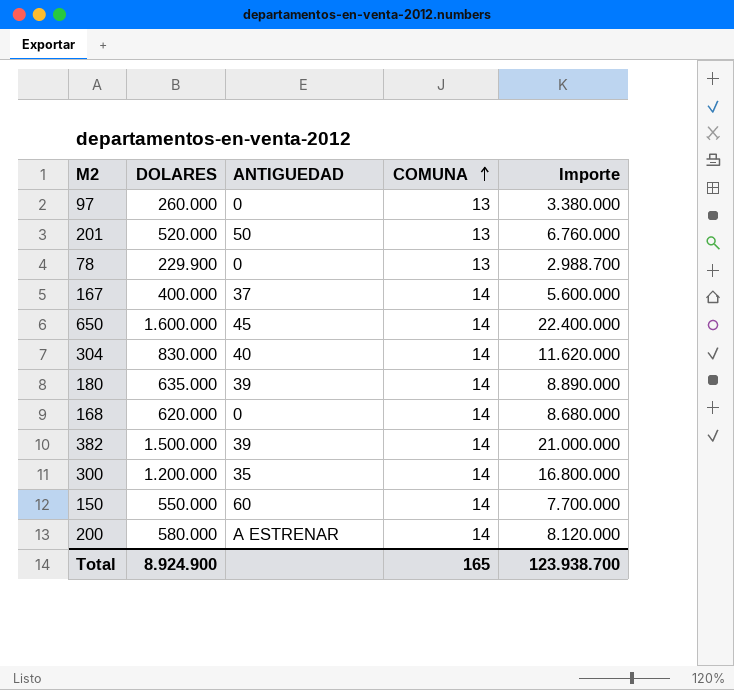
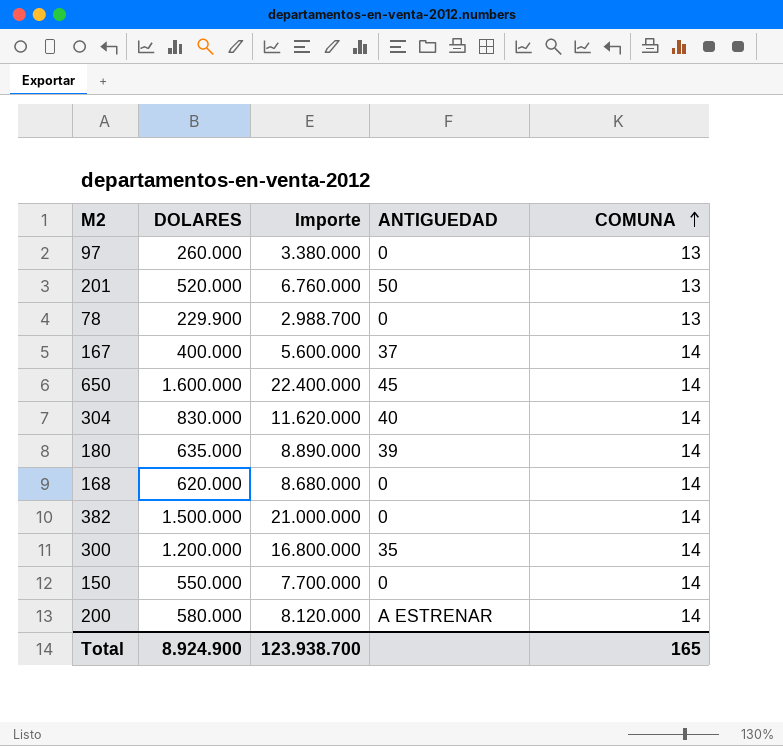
column Importe | position: 5 -> 3
382 | ANTIGUEDAD: 39 -> 0
150 | ANTIGUEDAD: 60 -> 0

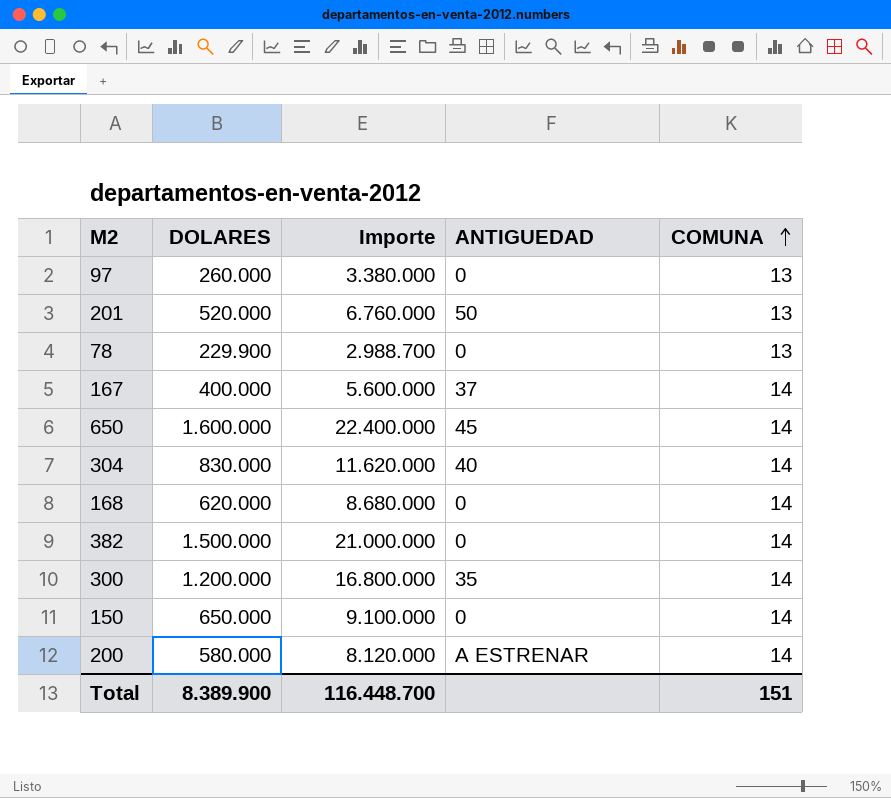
row 180: 635.000 | 8.890.000 | 39 | 14 -> none
150 | DOLARES: 550.000 -> 650.000
150 | Importe: 7.700.000 -> 9.100.000
Total | DOLARES: 8.924.900 -> 8.389.900
Total | Importe: 123.938.700 -> 116.448.700
Total | COMUNA: 165 -> 151

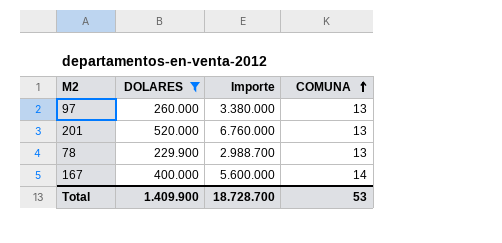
filter: none -> DOLARES <= 520.000
column ANTIGUEDAD | position: 4 -> none
Total | DOLARES: 8.389.900 -> 1.409.900
Total | Importe: 116.448.700 -> 18.728.700
Total | COMUNA: 151 -> 53

